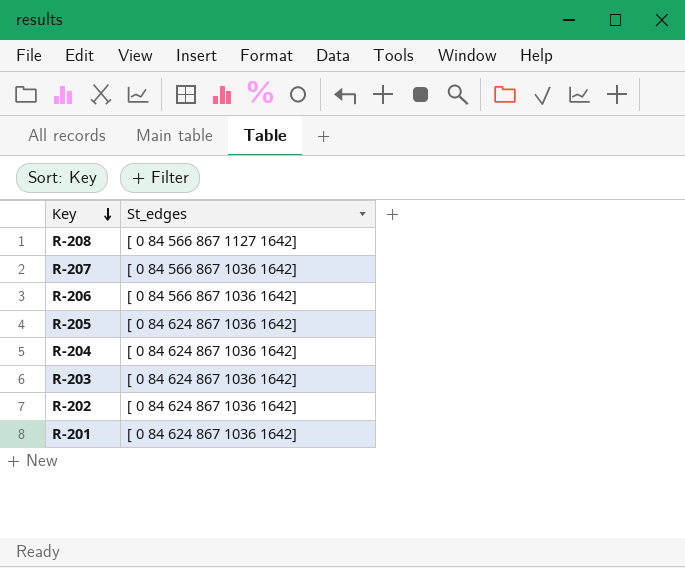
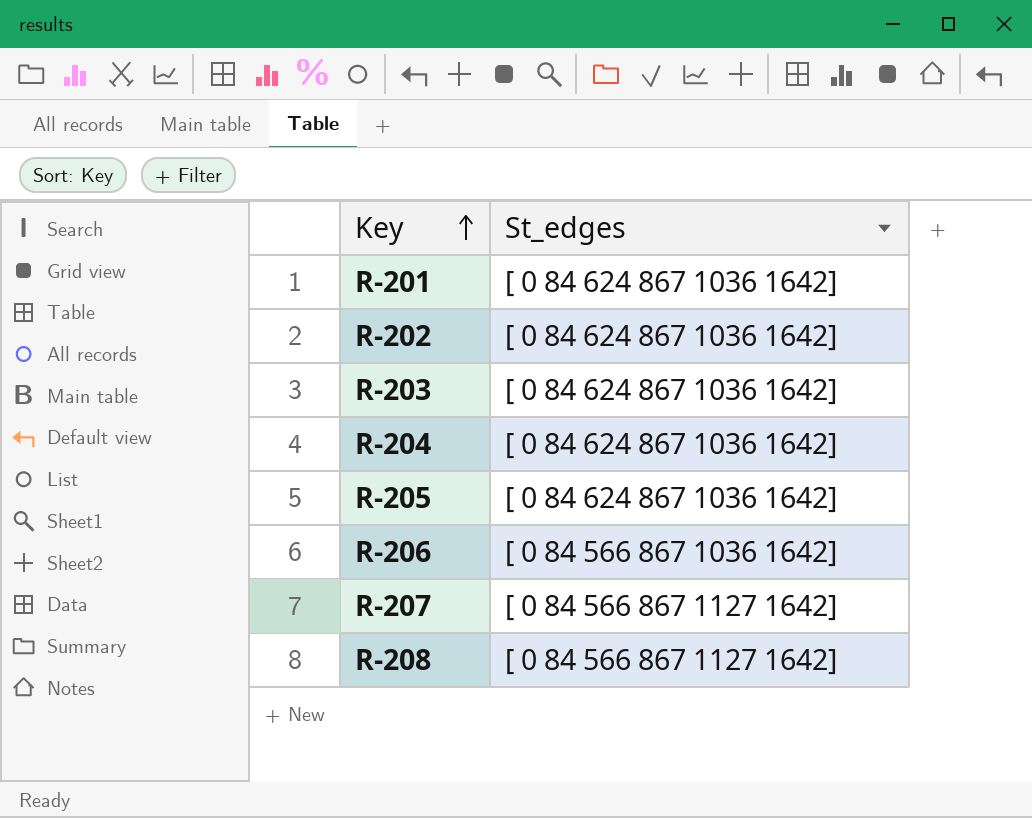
row order: Key descending -> Key ascending
R-207 | St_edges: [ 0 84 566 867 1036 1642] -> [ 0 84 566 867 1127 1642]

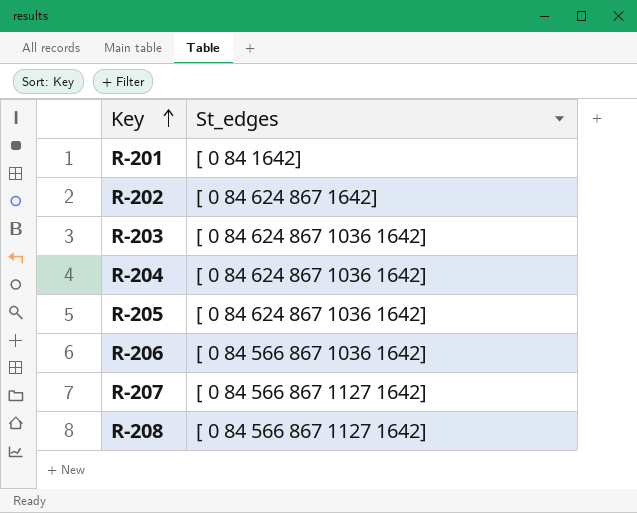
R-201 | St_edges: [ 0 84 624 867 1036 1642] -> [ 0 84 1642]
R-202 | St_edges: [ 0 84 624 867 1036 1642] -> [ 0 84 624 867 1642]

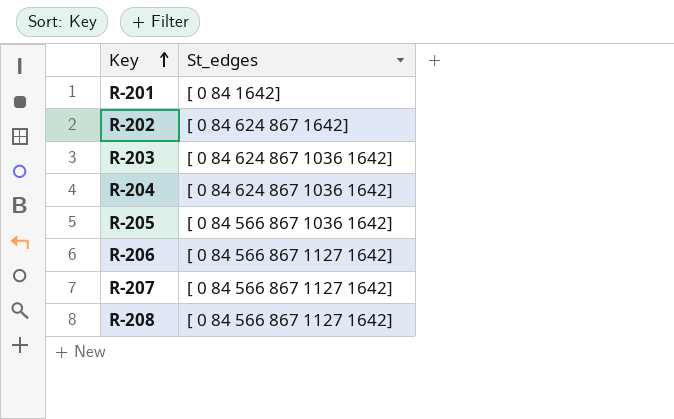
R-205 | St_edges: [ 0 84 624 867 1036 1642] -> [ 0 84 566 867 1036 1642]
R-206 | St_edges: [ 0 84 566 867 1036 1642] -> [ 0 84 566 867 1127 1642]

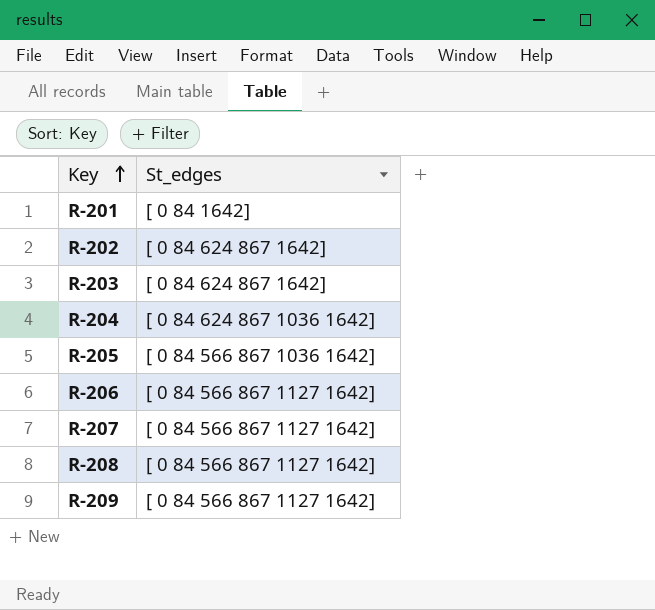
R-203 | St_edges: [ 0 84 624 867 1036 1642] -> [ 0 84 624 867 1642]
row R-209: none -> [ 0 84 566 867 1127 1642]

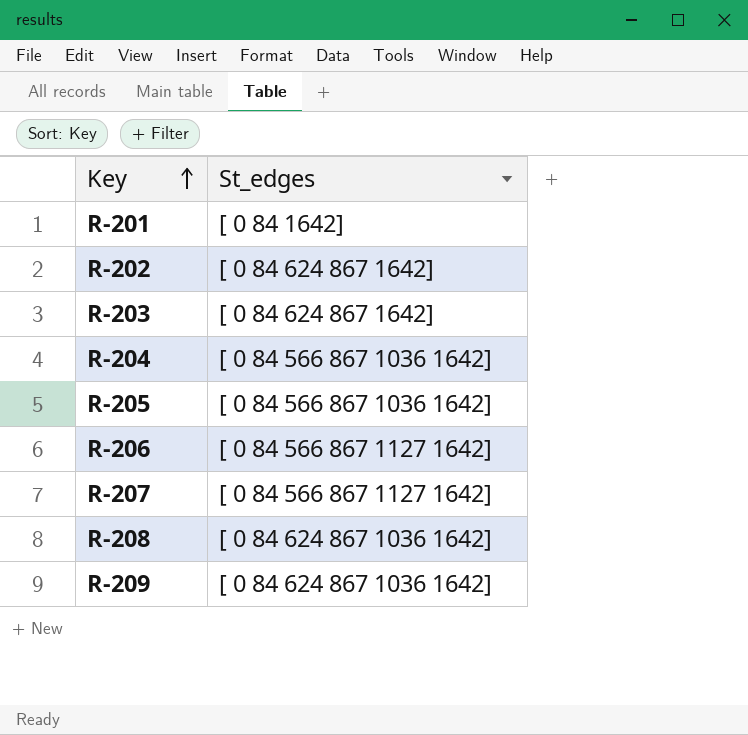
R-204 | St_edges: [ 0 84 624 867 1036 1642] -> [ 0 84 566 867 1036 1642]
R-208 | St_edges: [ 0 84 566 867 1127 1642] -> [ 0 84 624 867 1036 1642]
R-209 | St_edges: [ 0 84 566 867 1127 1642] -> [ 0 84 624 867 1036 1642]

